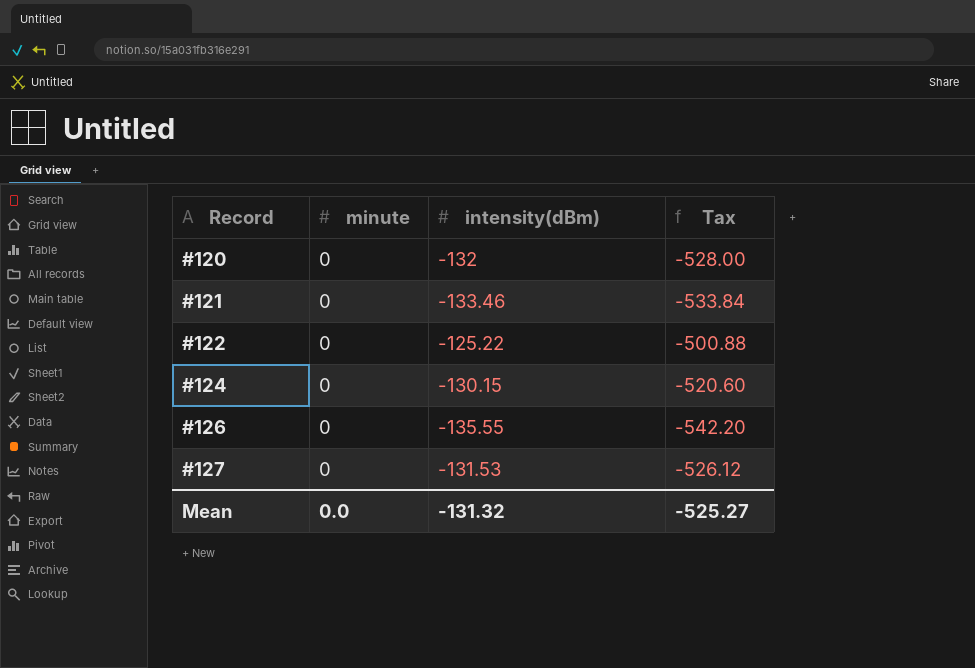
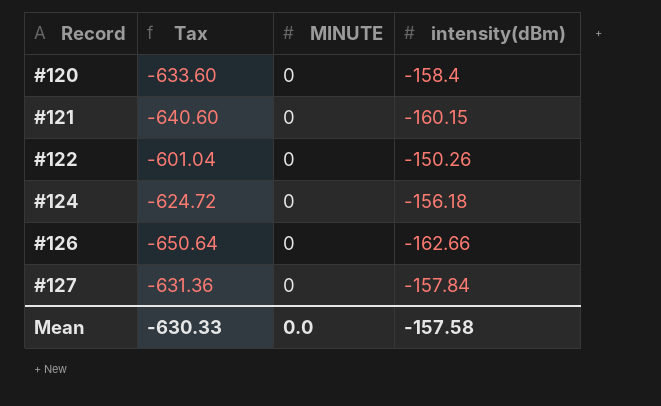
column Tax | position: 4 -> 2
column name: minute -> MINUTE
#120 | Tax: -528.00 -> -633.60
#120 | intensity(dBm): -132 -> -158.4
#121 | Tax: -533.84 -> -640.60
#121 | intensity(dBm): -133.46 -> -160.15
#122 | Tax: -500.88 -> -601.04
#122 | intensity(dBm): -125.22 -> -150.26
#124 | Tax: -520.60 -> -624.72
#124 | intensity(dBm): -130.15 -> -156.18
#126 | Tax: -542.20 -> -650.64
#126 | intensity(dBm): -135.55 -> -162.66
#127 | Tax: -526.12 -> -631.36
#127 | intensity(dBm): -131.53 -> -157.84
Mean | Tax: -525.27 -> -630.33
Mean | intensity(dBm): -131.32 -> -157.58

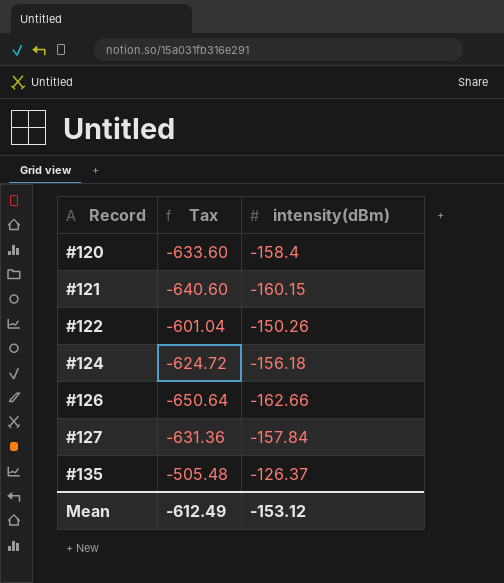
column MINUTE | position: 3 -> none
row #135: none -> -505.48 | -126.37
Mean | Tax: -630.33 -> -612.49
Mean | intensity(dBm): -157.58 -> -153.12

